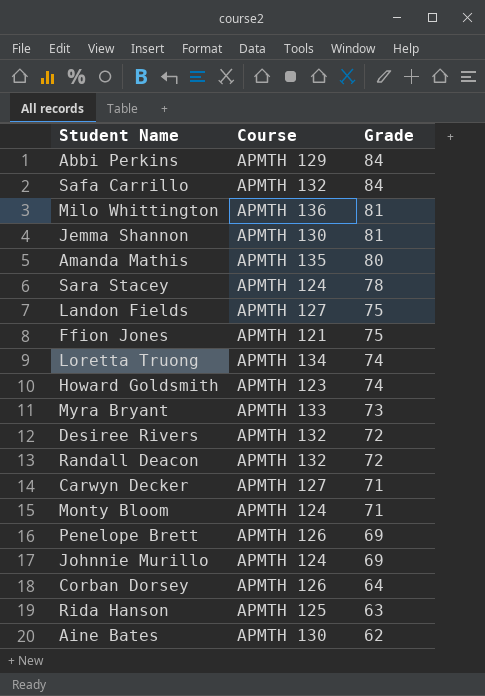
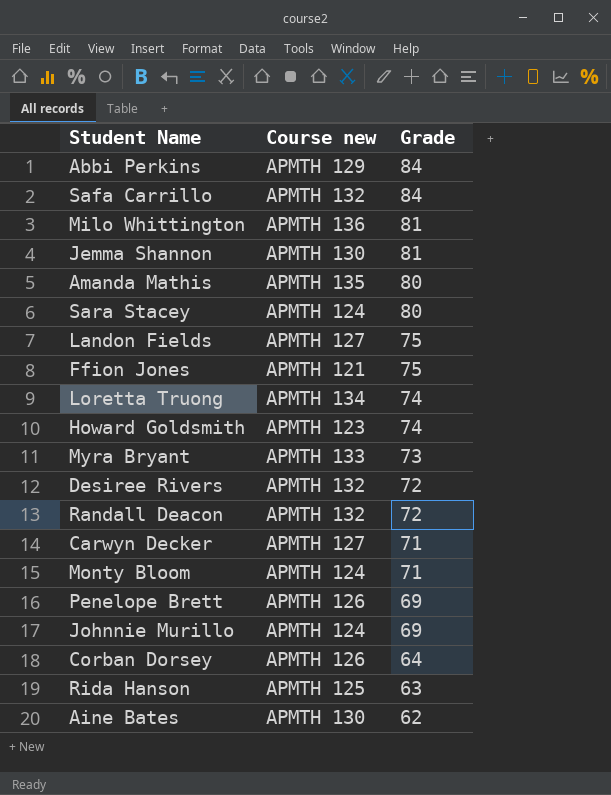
column name: Course -> Course new
Sara Stacey | Grade: 78 -> 80

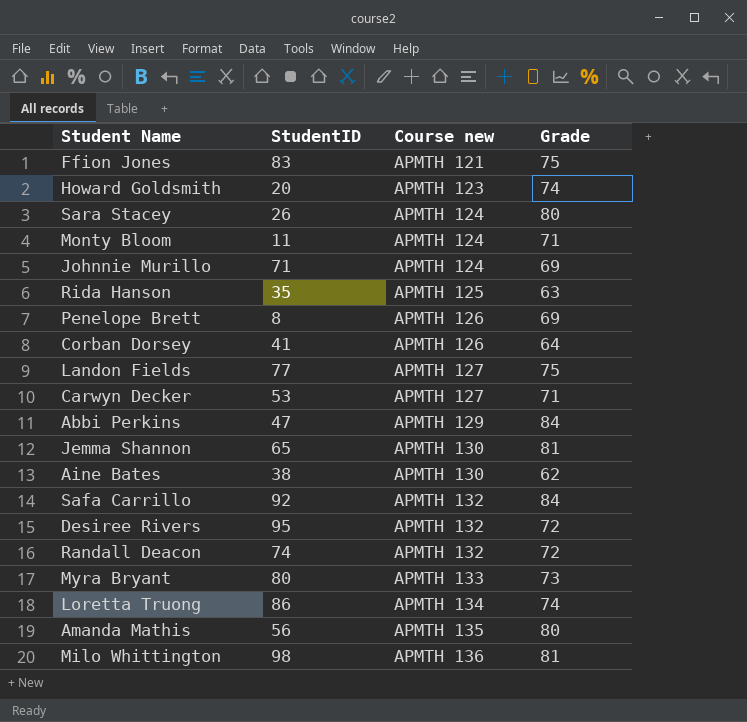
row order: Grade descending -> Course new ascending
column StudentID | position: none -> 2

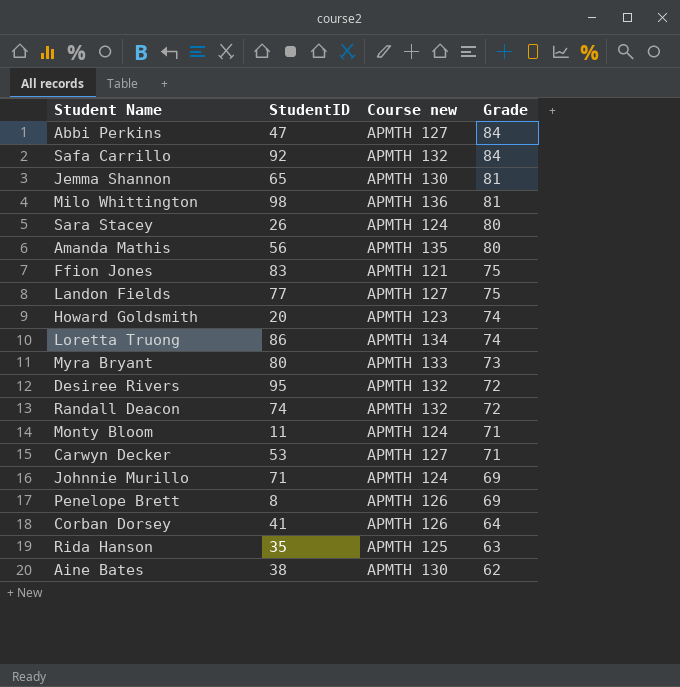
row order: Course new ascending -> Grade descending
Abbi Perkins | Course new: APMTH 129 -> APMTH 127

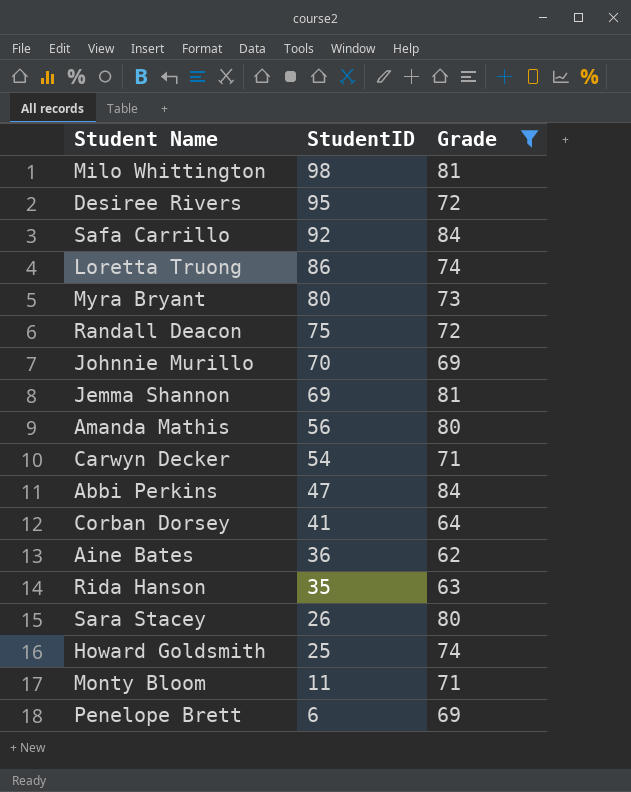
filter: none -> Grade != 75
row order: Grade descending -> StudentID descending
column Course new | position: 3 -> none
Randall Deacon | StudentID: 74 -> 75
Johnnie Murillo | StudentID: 71 -> 70
Jemma Shannon | StudentID: 65 -> 69
Carwyn Decker | StudentID: 53 -> 54
Aine Bates | StudentID: 38 -> 36
Howard Goldsmith | StudentID: 20 -> 25
Penelope Brett | StudentID: 8 -> 6

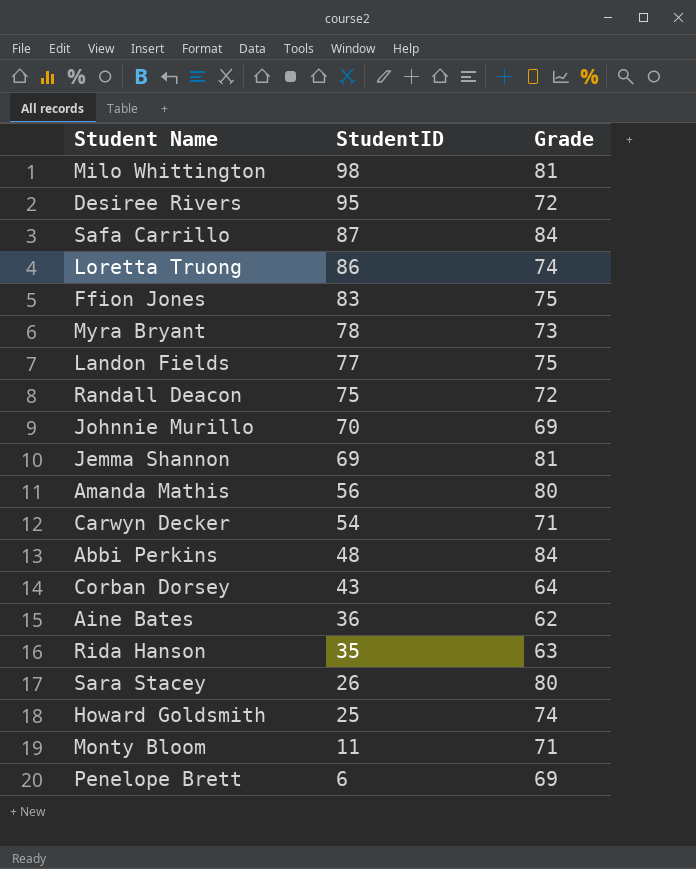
filter: Grade != 75 -> none
Safa Carrillo | StudentID: 92 -> 87
Myra Bryant | StudentID: 80 -> 78
Abbi Perkins | StudentID: 47 -> 48
Corban Dorsey | StudentID: 41 -> 43

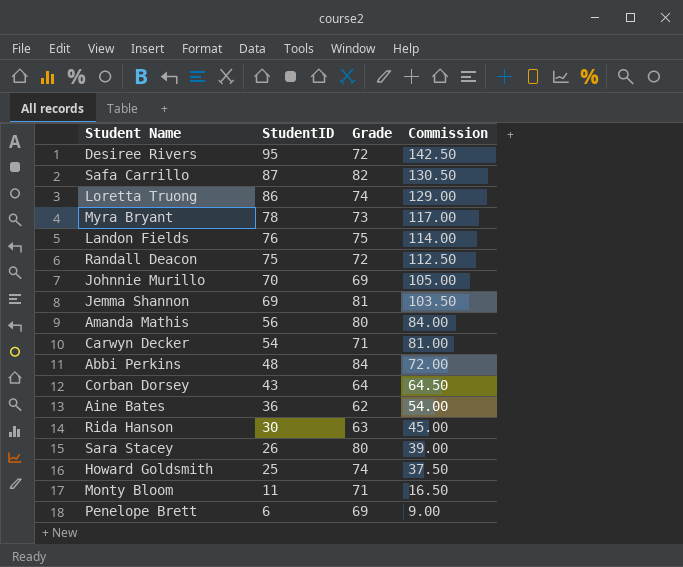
column Commission | formula: none -> [StudentID] * 1.5
row Milo Whittington: 98 | 81 -> none
row Ffion Jones: 83 | 75 -> none
Safa Carrillo | Grade: 84 -> 82
Landon Fields | StudentID: 77 -> 76
Rida Hanson | StudentID: 35 -> 30

